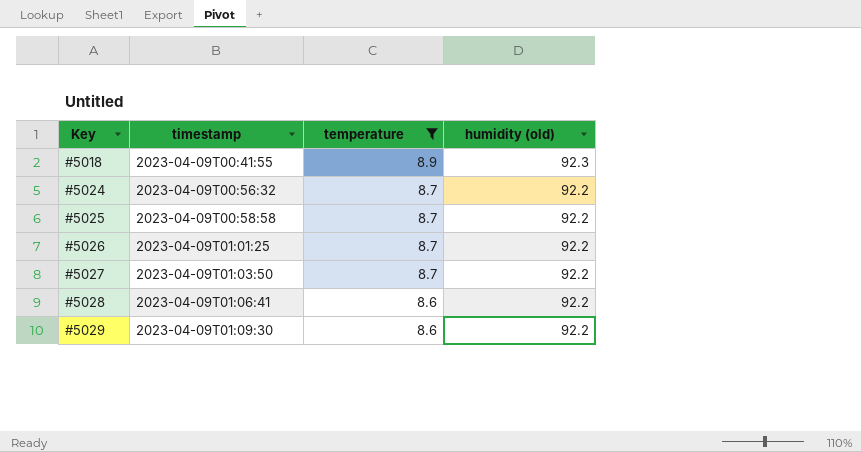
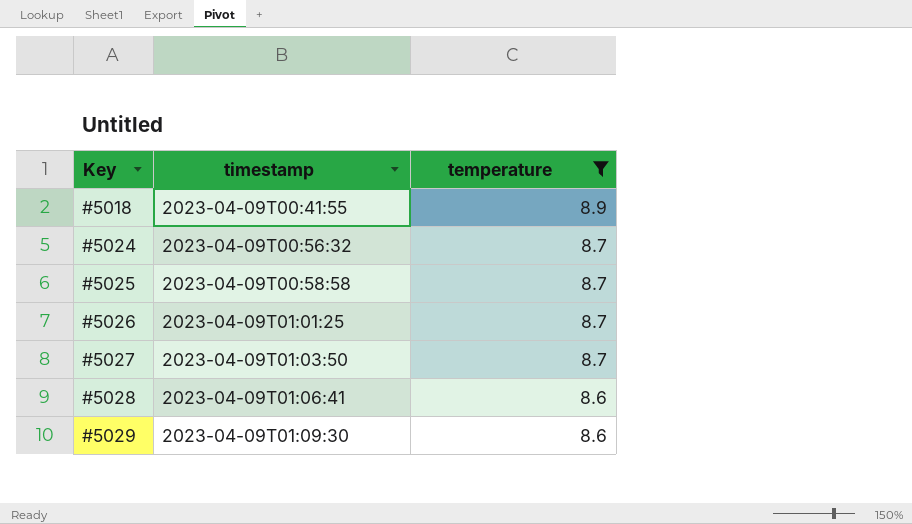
column humidity (old) | position: 4 -> none

